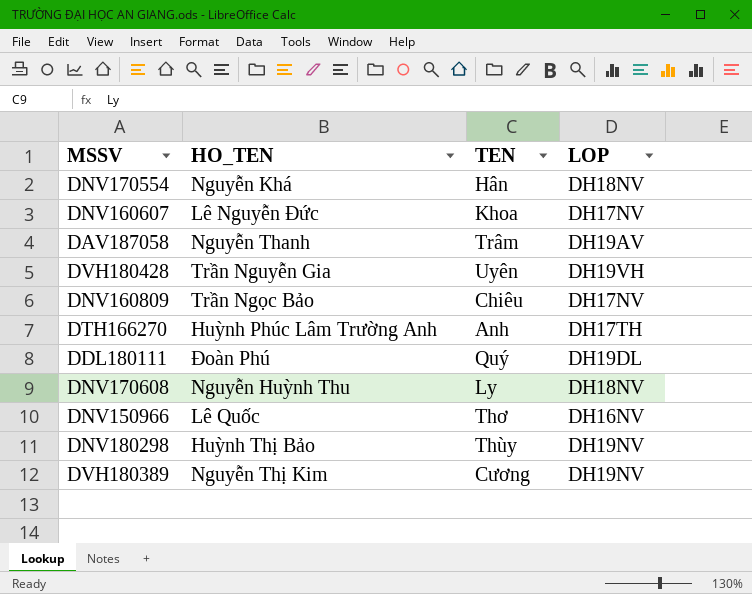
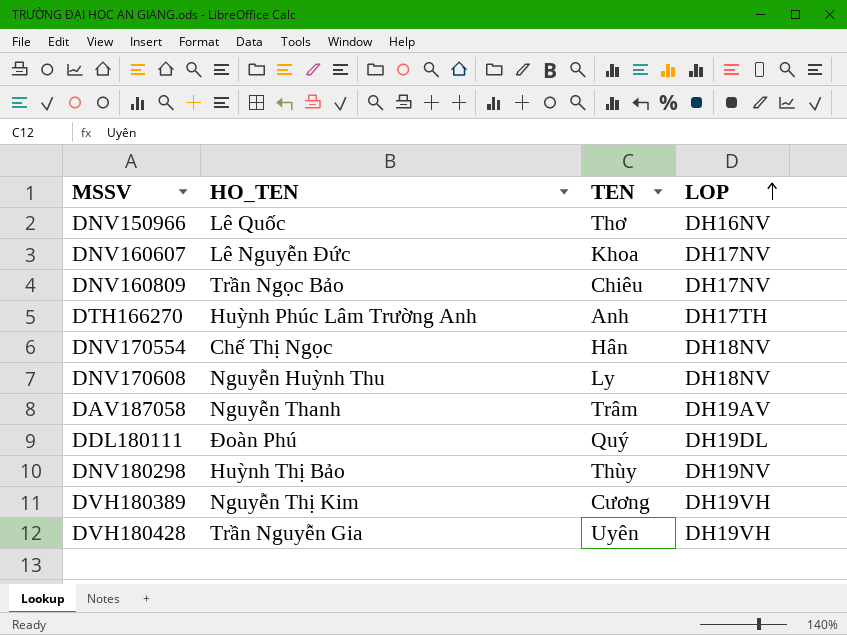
row order: none -> LOP ascending
DNV170554 | HO_TEN: Nguyễn Khá -> Chế Thị Ngọc
DVH180389 | LOP: DH19NV -> DH19VH

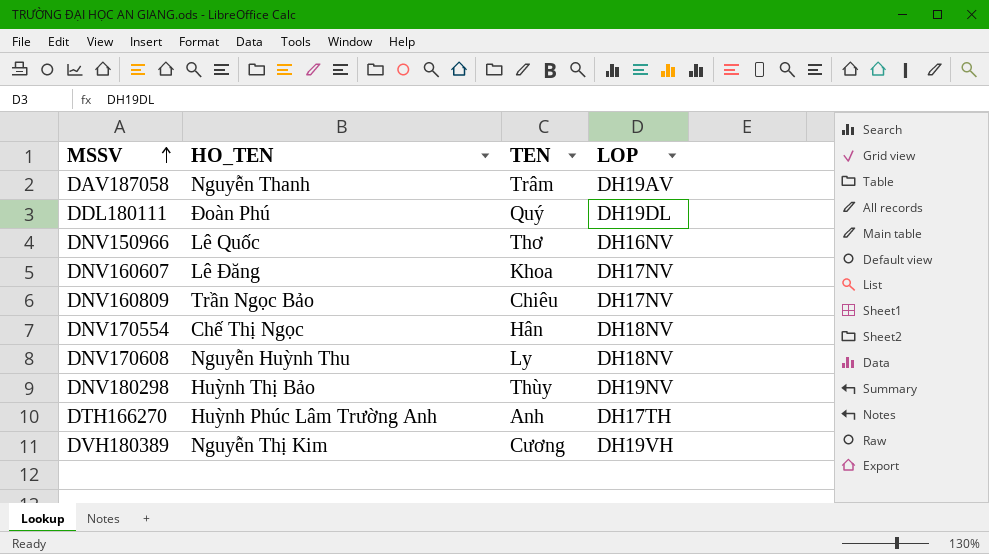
row order: LOP ascending -> MSSV ascending
row DVH180428: Trần Nguyễn Gia | Uyên | DH19VH -> none
DNV160607 | HO_TEN: Lê Nguyễn Đức -> Lê Đăng

